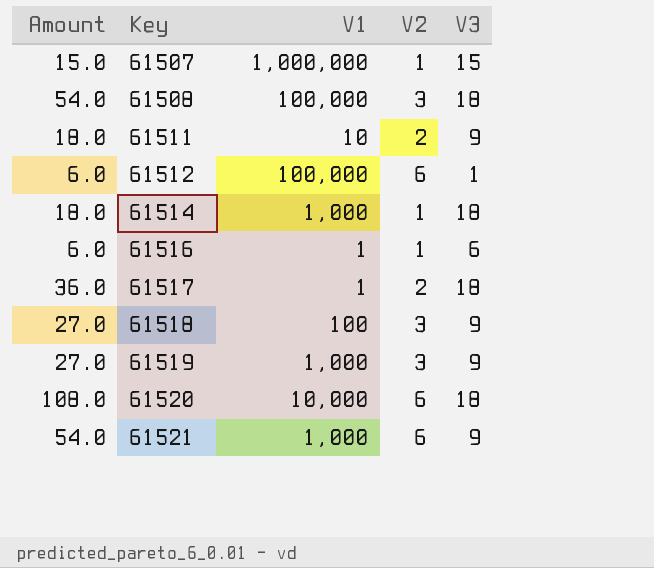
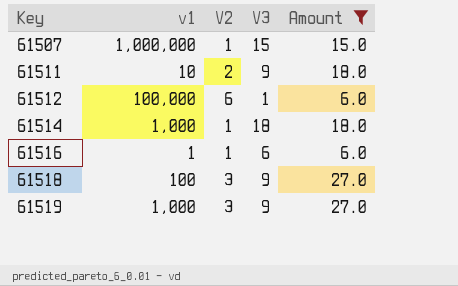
filter: none -> Amount <= 27.0
column name: V1 -> v1
column Amount | position: 1 -> 5

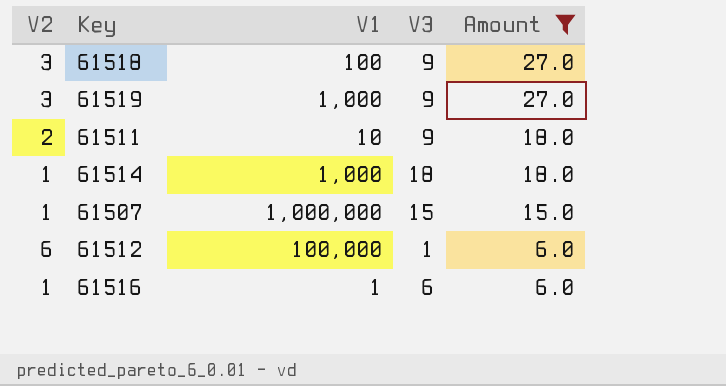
row order: Key ascending -> Amount descending
column V2 | position: 3 -> 1
column name: v1 -> V1

